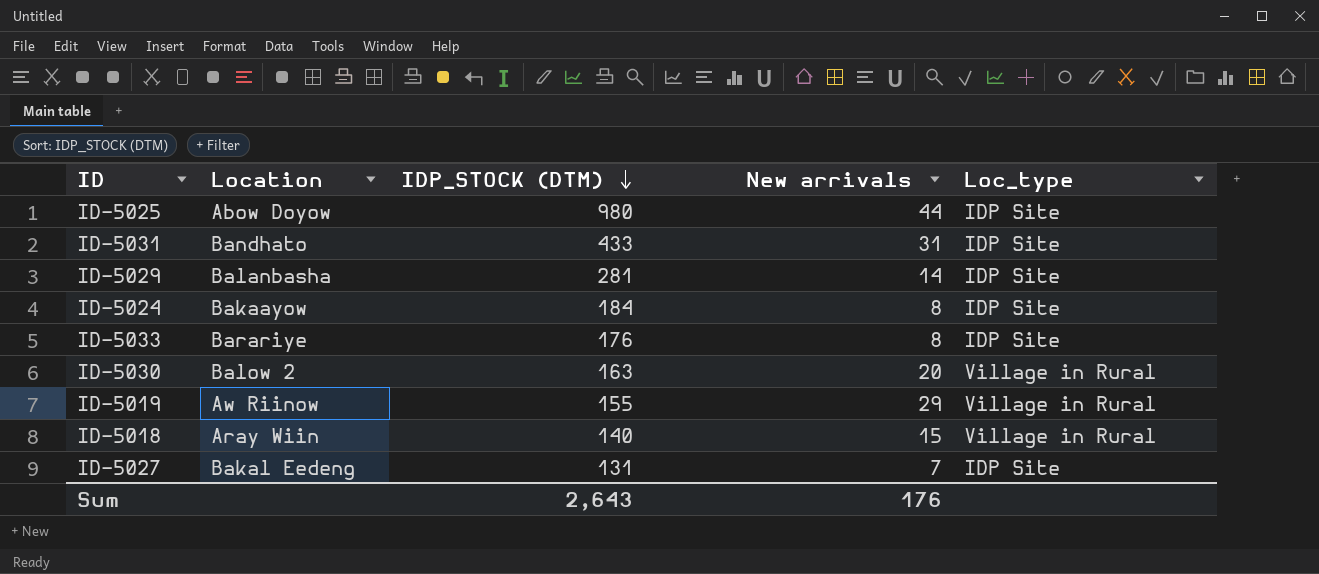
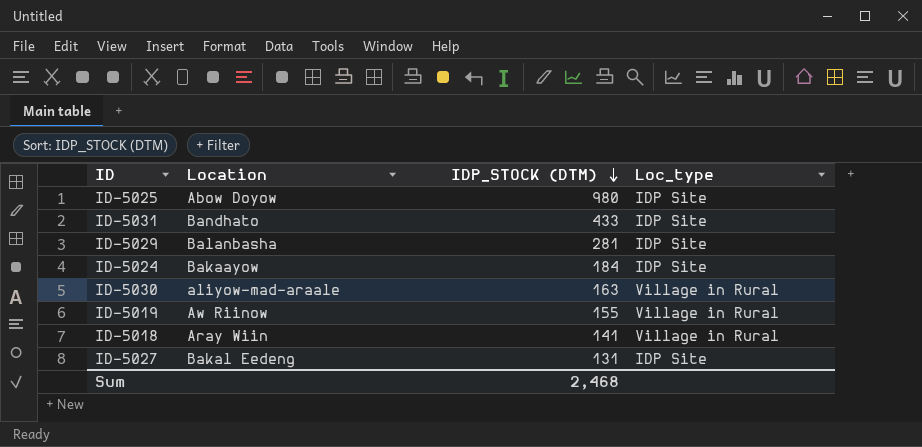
column New arrivals | position: 4 -> none
row ID-5033: Barariye | 176 | 8 | IDP Site -> none
ID-5030 | Location: Balow 2 -> aliyow-mad-araale
ID-5018 | IDP_STOCK (DTM): 140 -> 141
Sum | IDP_STOCK (DTM): 2,643 -> 2,468

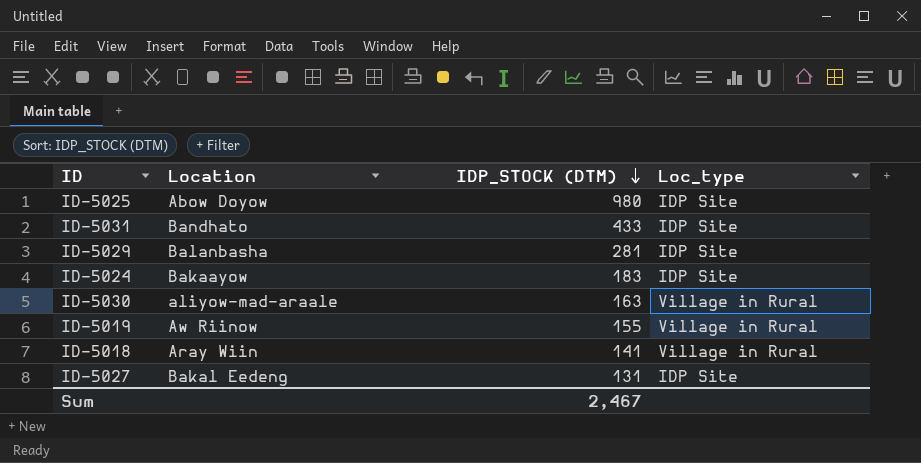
ID-5024 | IDP_STOCK (DTM): 184 -> 183
Sum | IDP_STOCK (DTM): 2,468 -> 2,467

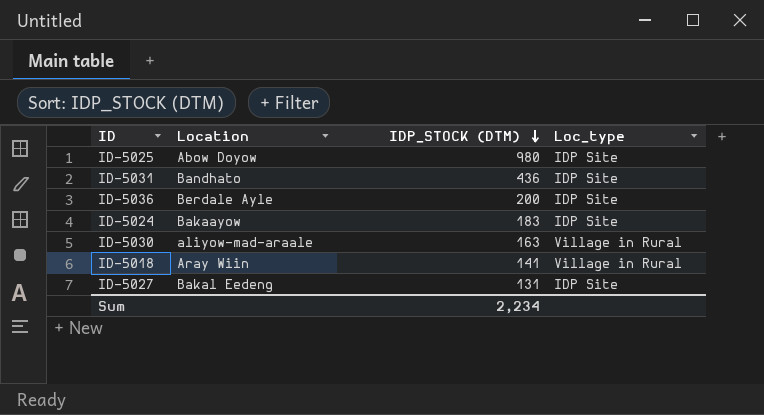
row ID-5029: Balanbasha | 281 | IDP Site -> none
row ID-5019: Aw Riinow | 155 | Village in Rural -> none
ID-5031 | IDP_STOCK (DTM): 433 -> 436
row ID-5036: none -> Berdale Ayle | 200 | IDP Site
Sum | IDP_STOCK (DTM): 2,467 -> 2,234

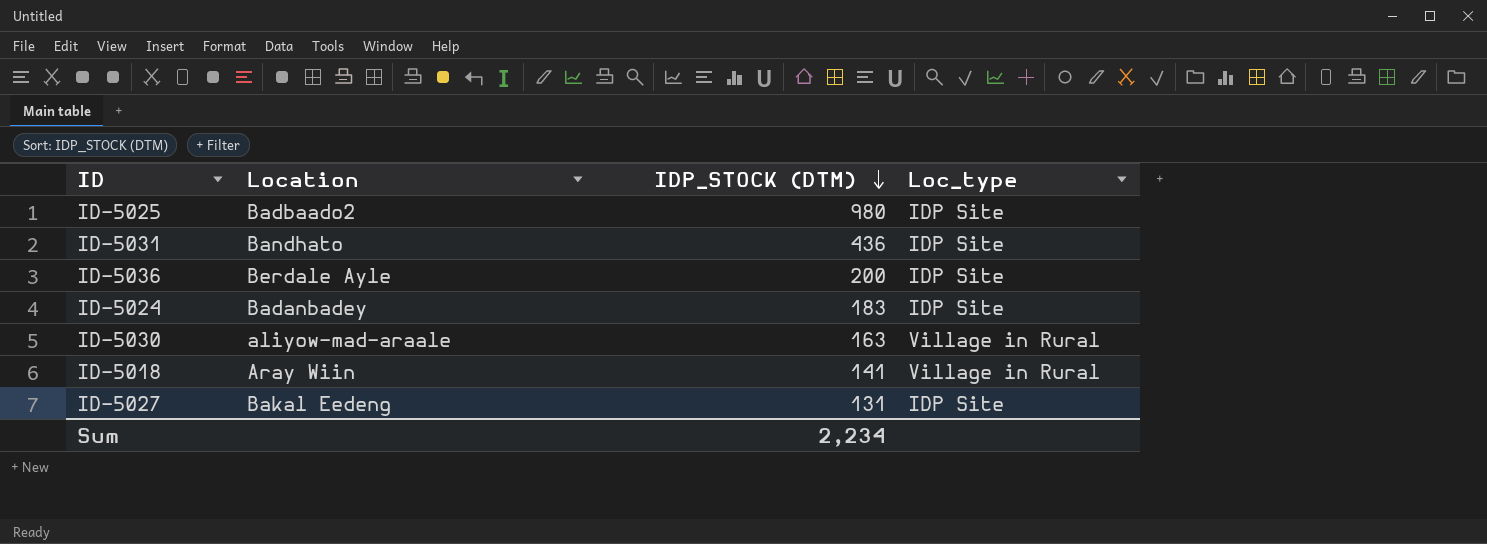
ID-5025 | Location: Abow Doyow -> Badbaado2
ID-5024 | Location: Bakaayow -> Badanbadey

